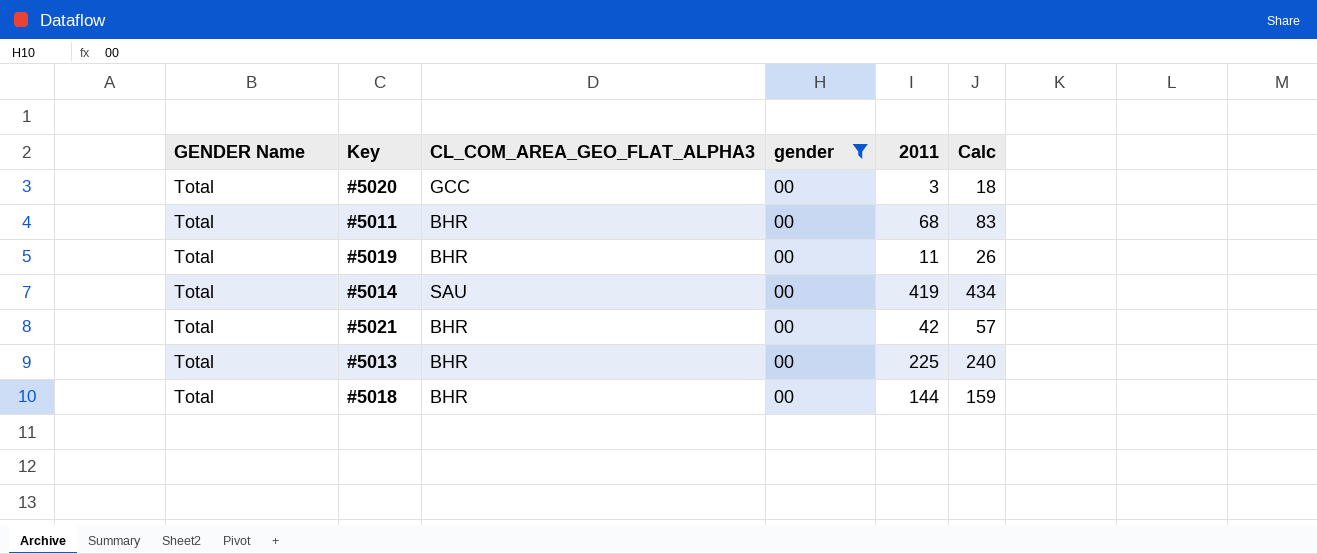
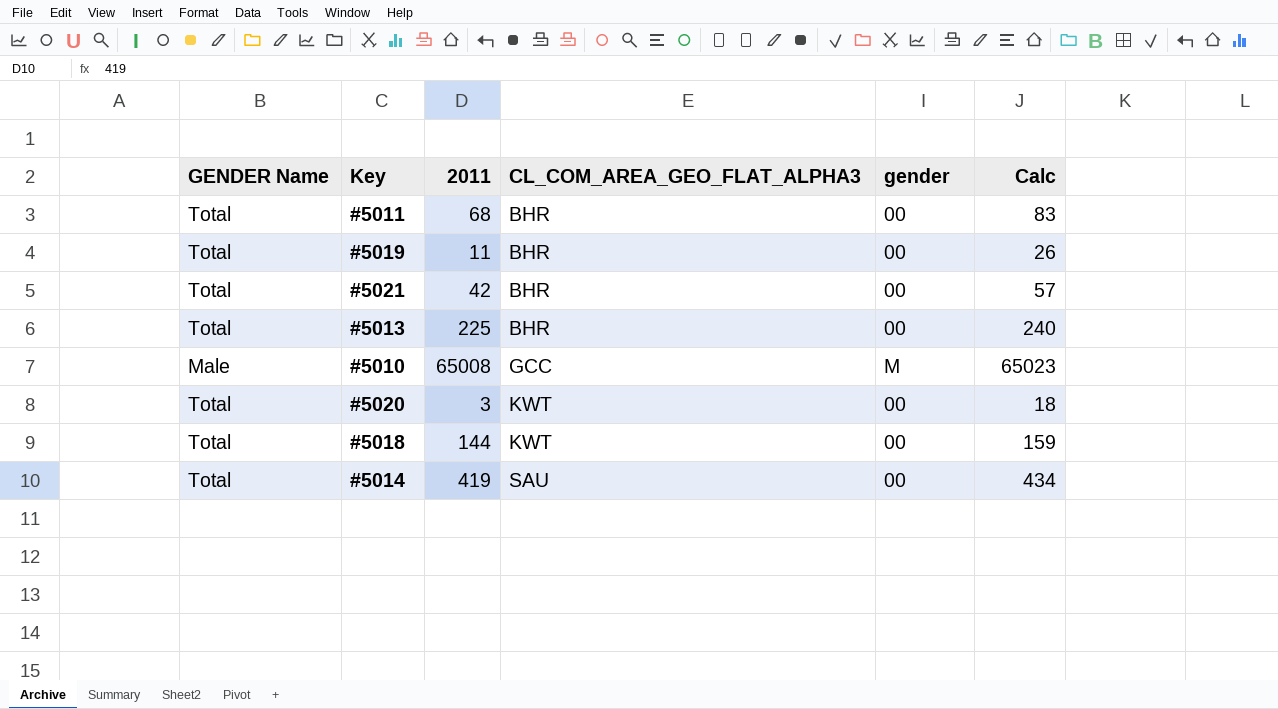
filter: gender = 00 -> none
row order: none -> CL_COM_AREA_GEO_FLAT_ALPHA3 ascending
column 2011 | position: 5 -> 3
#5020 | CL_COM_AREA_GEO_FLAT_ALPHA3: GCC -> KWT
#5018 | CL_COM_AREA_GEO_FLAT_ALPHA3: BHR -> KWT

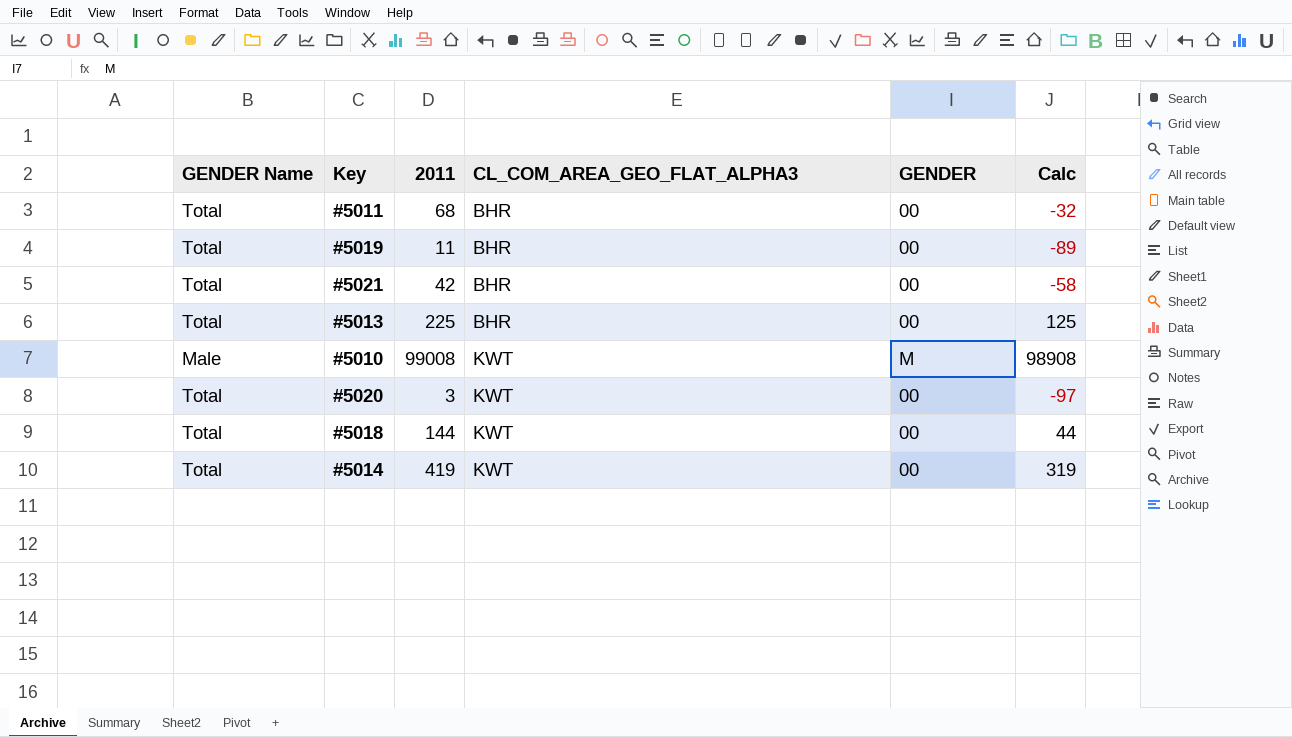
column name: gender -> GENDER
column Calc | formula: [2011] + 15 -> [2011] - 100
#5010 | 2011: 65008 -> 99008
#5010 | CL_COM_AREA_GEO_FLAT_ALPHA3: GCC -> KWT
#5014 | CL_COM_AREA_GEO_FLAT_ALPHA3: SAU -> KWT

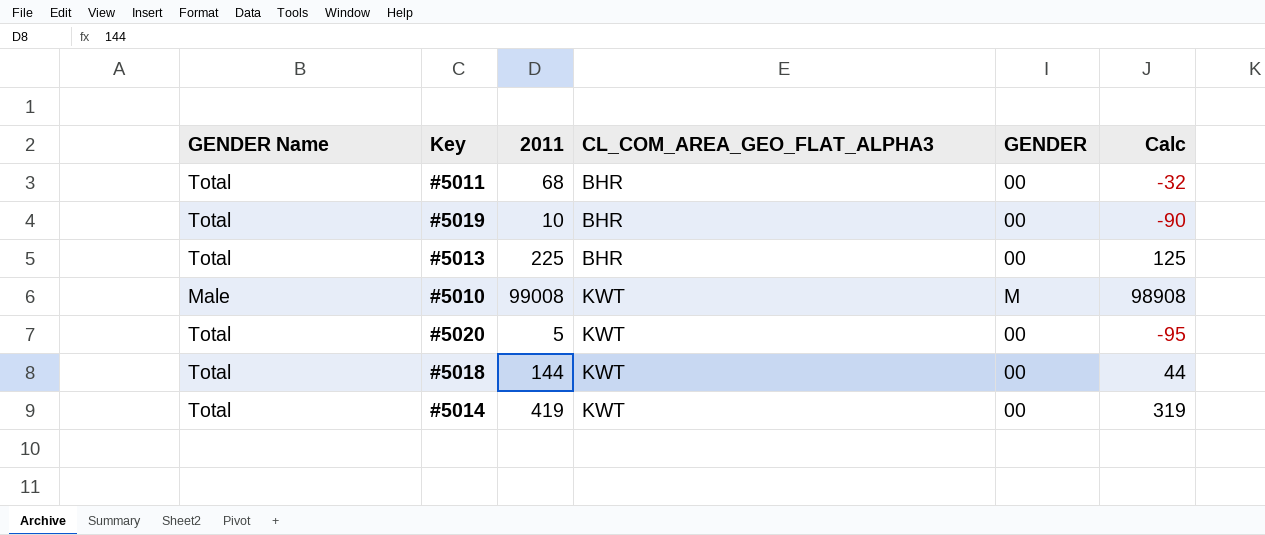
row #5021: Total | 42 | BHR | 00 | -58 -> none
#5019 | 2011: 11 -> 10
#5019 | Calc: -89 -> -90
#5020 | 2011: 3 -> 5
#5020 | Calc: -97 -> -95

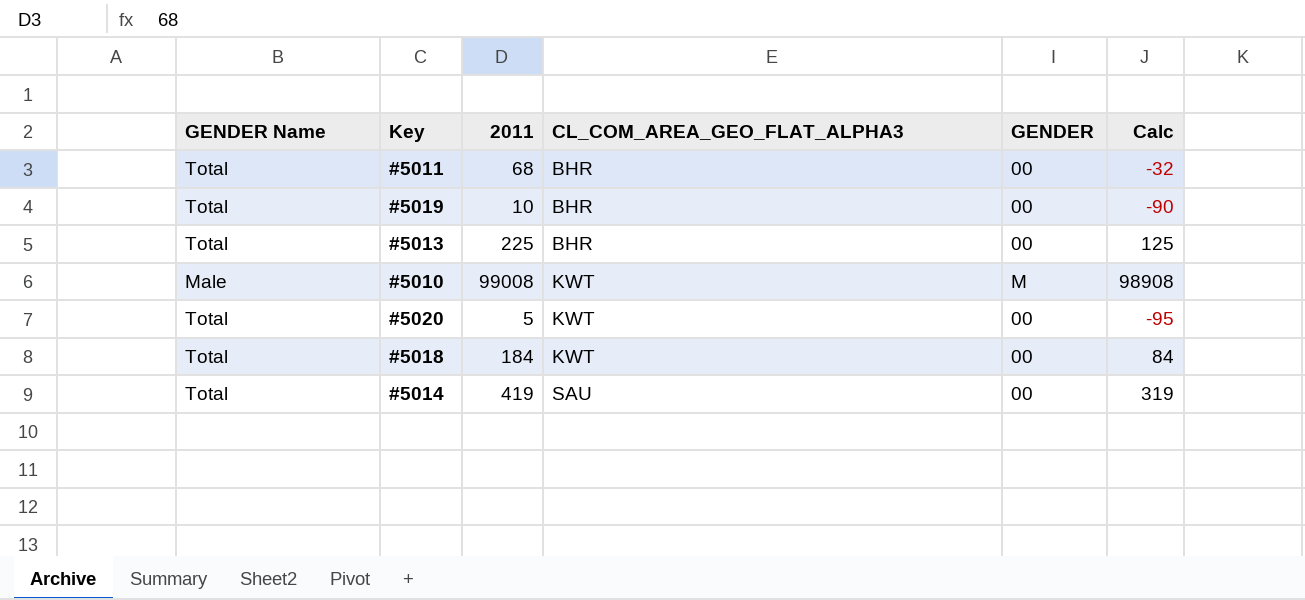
#5018 | 2011: 144 -> 184
#5018 | Calc: 44 -> 84
#5014 | CL_COM_AREA_GEO_FLAT_ALPHA3: KWT -> SAU

